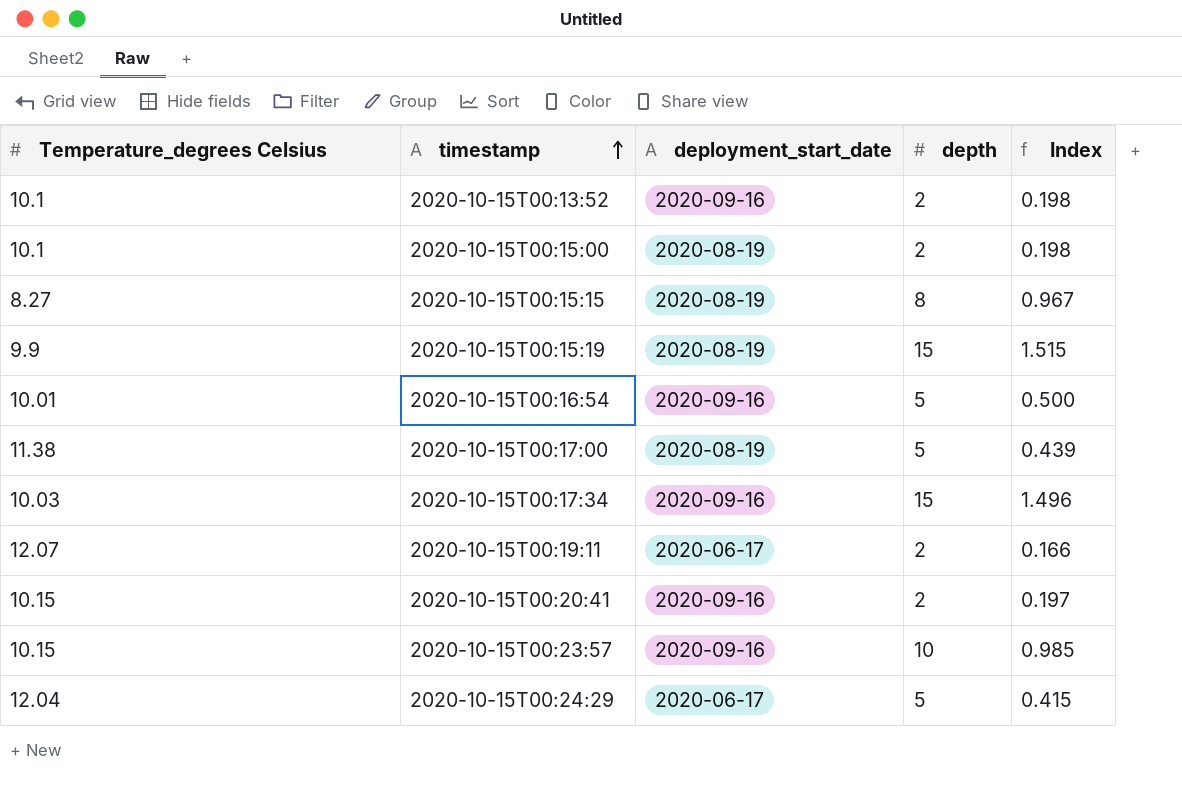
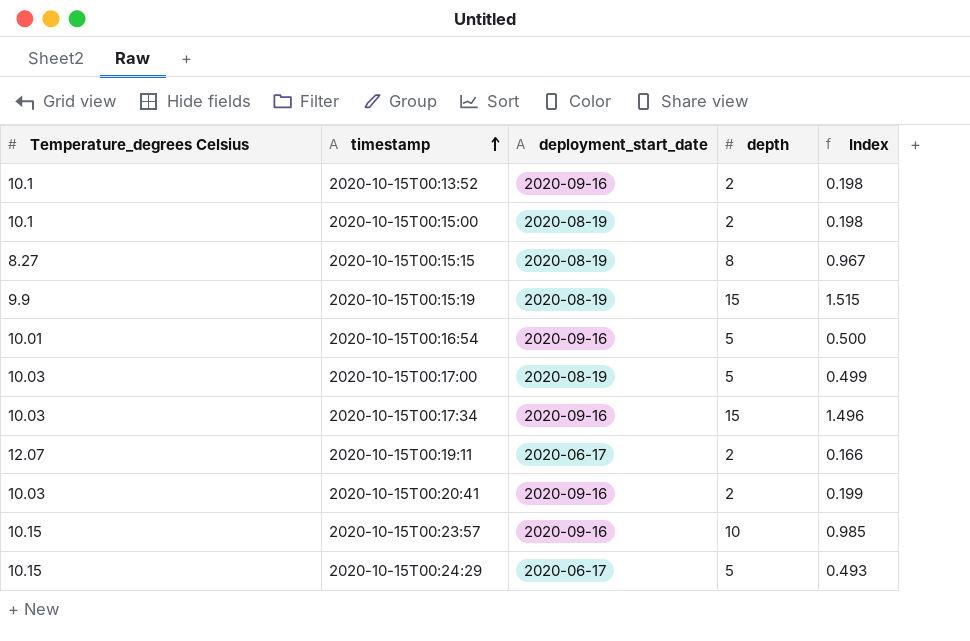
2020-10-15T00:17:00 | Temperature_degrees Celsius: 11.38 -> 10.03
2020-10-15T00:17:00 | Index: 0.439 -> 0.499
2020-10-15T00:20:41 | Temperature_degrees Celsius: 10.15 -> 10.03
2020-10-15T00:20:41 | Index: 0.197 -> 0.199
2020-10-15T00:24:29 | Temperature_degrees Celsius: 12.04 -> 10.15
2020-10-15T00:24:29 | Index: 0.415 -> 0.493

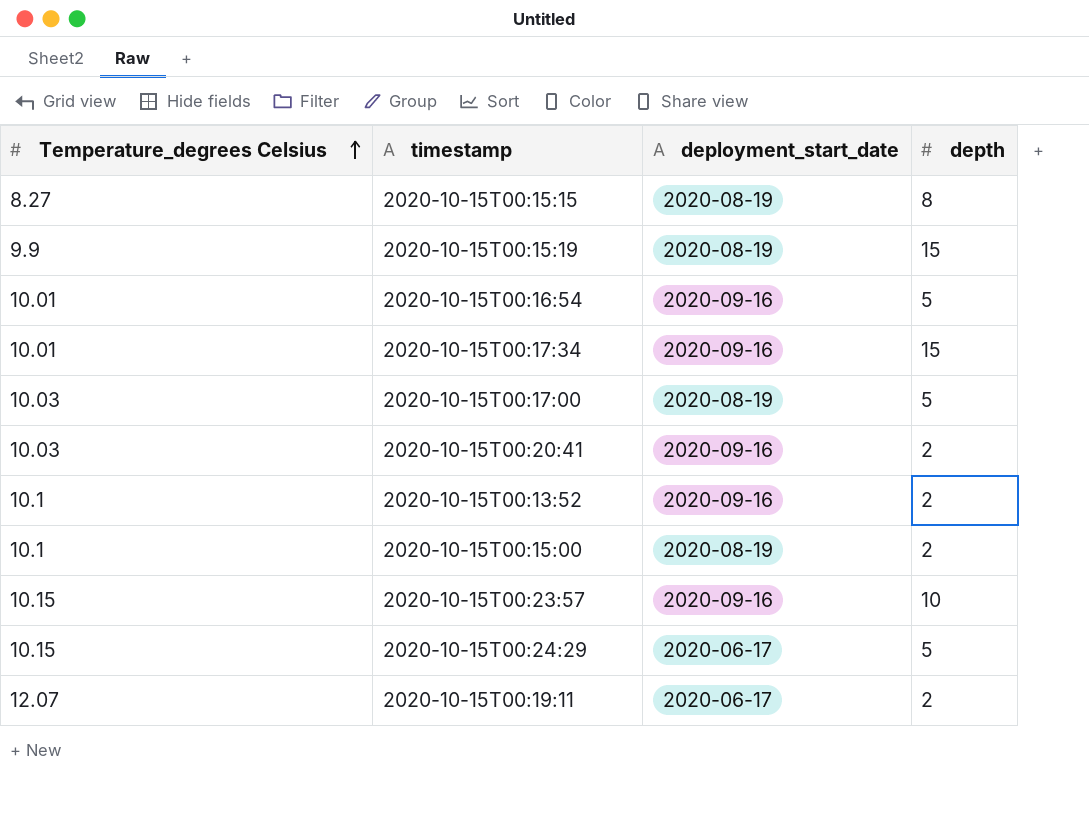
row order: timestamp ascending -> Temperature_degrees Celsius ascending
column Index | formula: [depth] / [Temperature_degrees Celsius] -> none
2020-10-15T00:17:34 | Temperature_degrees Celsius: 10.03 -> 10.01

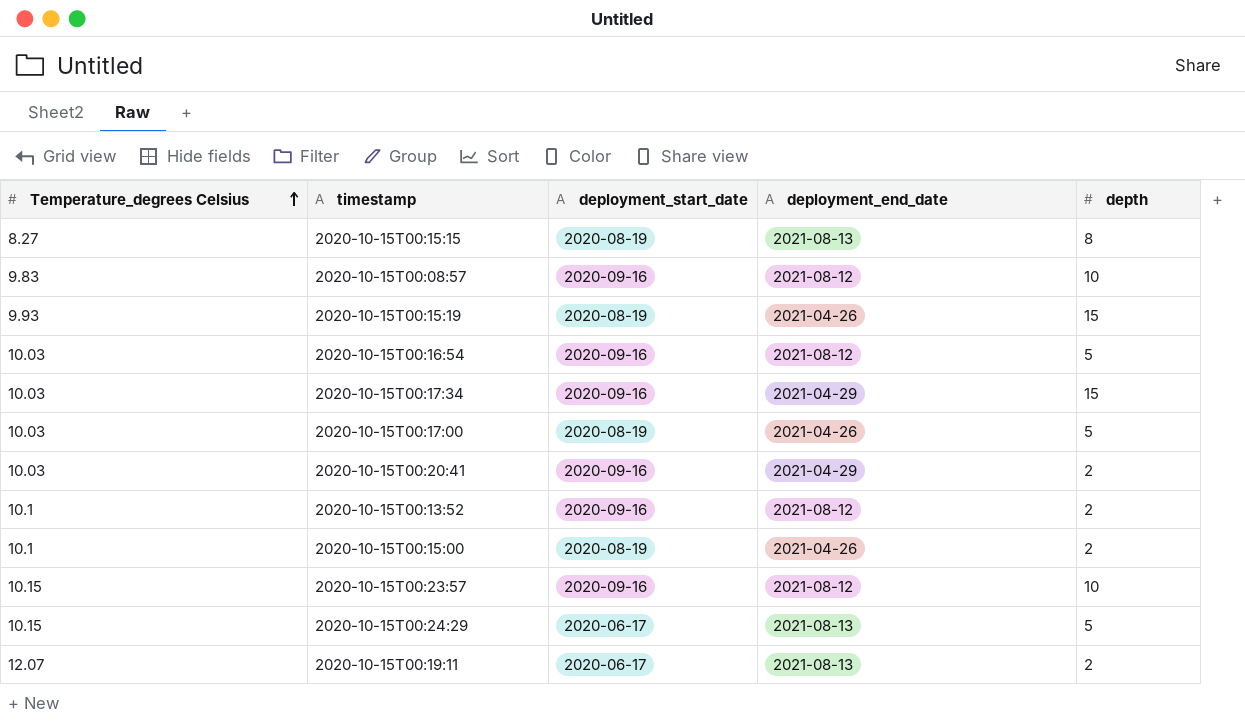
column deployment_end_date | position: none -> 4
row 2020-10-15T00:08:57: none -> 9.83 | 2020-09-16 | 2021-08-12 | 10
2020-10-15T00:15:19 | Temperature_degrees Celsius: 9.9 -> 9.93
2020-10-15T00:16:54 | Temperature_degrees Celsius: 10.01 -> 10.03
2020-10-15T00:17:34 | Temperature_degrees Celsius: 10.01 -> 10.03

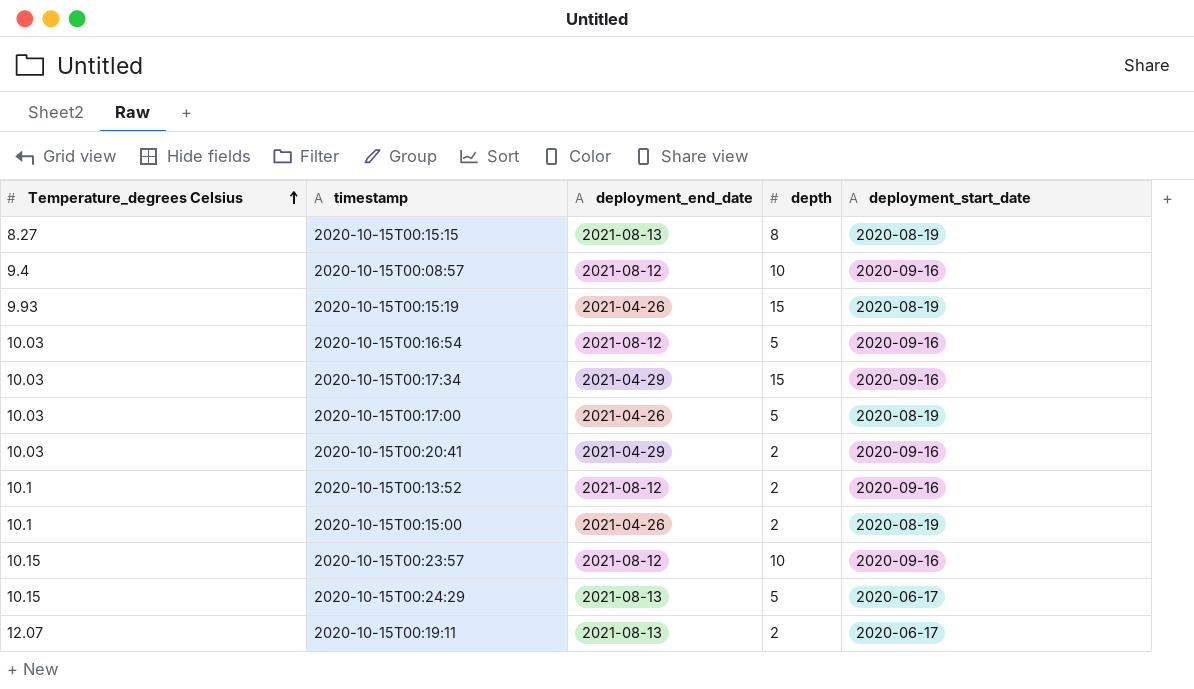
column deployment_start_date | position: 3 -> 5
2020-10-15T00:08:57 | Temperature_degrees Celsius: 9.83 -> 9.4

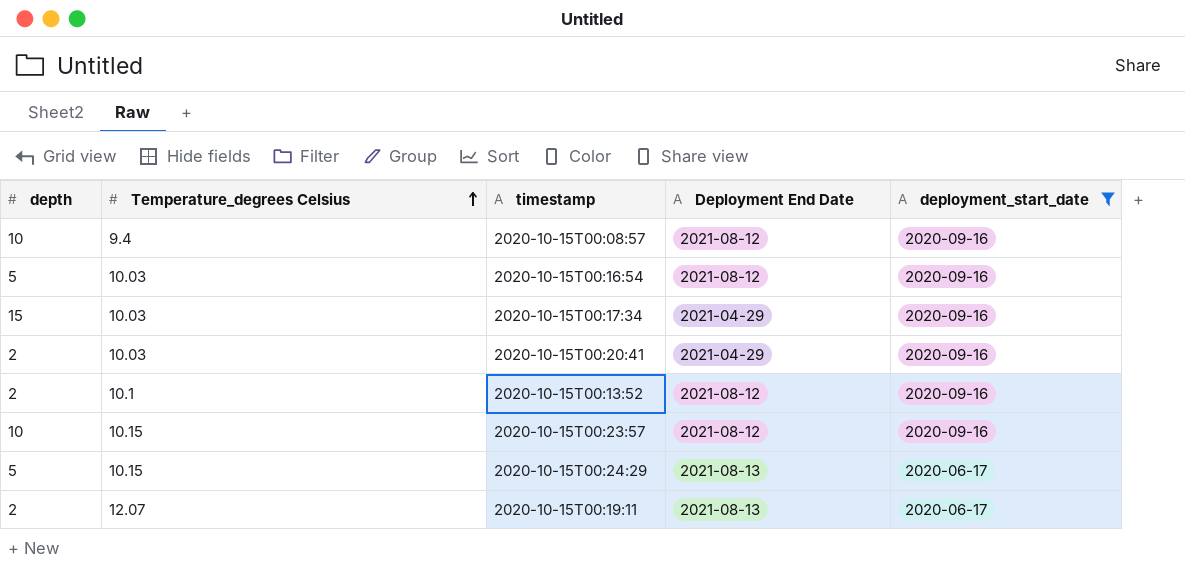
filter: none -> deployment_start_date != 2020-08-19
column depth | position: 4 -> 1
column name: deployment_end_date -> Deployment End Date

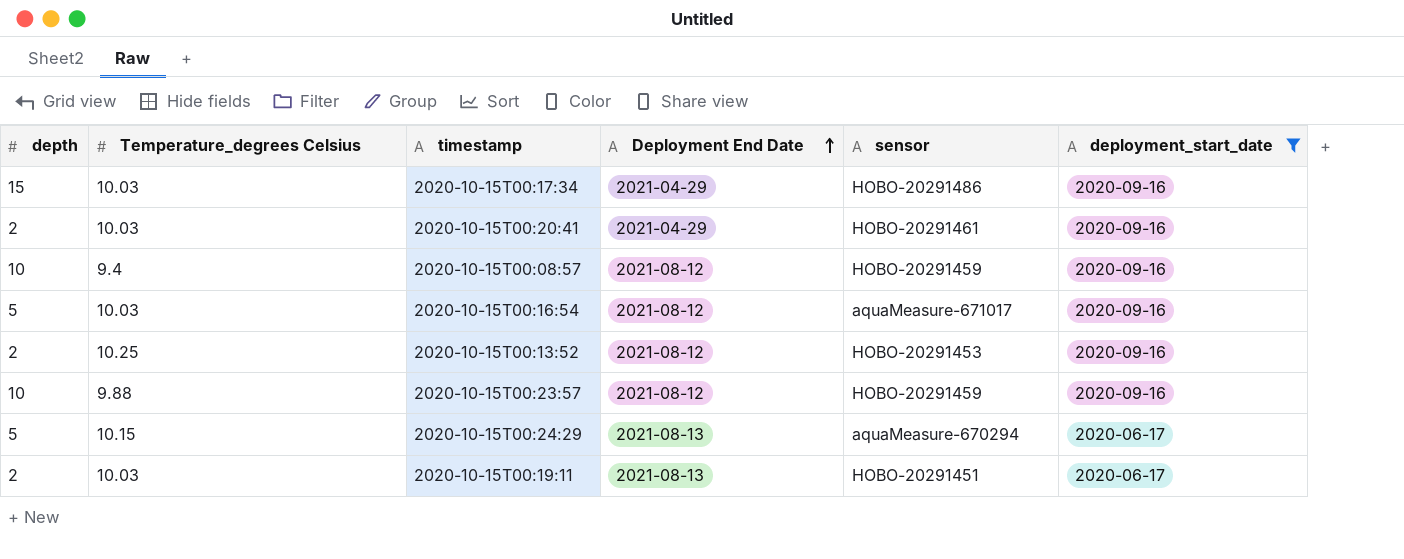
row order: Temperature_degrees Celsius ascending -> Deployment End Date ascending
column sensor | position: none -> 5
2020-10-15T00:13:52 | Temperature_degrees Celsius: 10.1 -> 10.25
2020-10-15T00:23:57 | Temperature_degrees Celsius: 10.15 -> 9.88
2020-10-15T00:19:11 | Temperature_degrees Celsius: 12.07 -> 10.03

